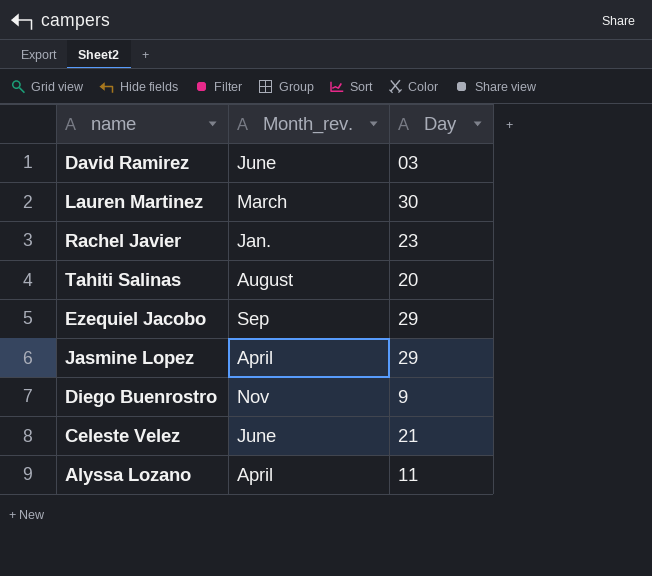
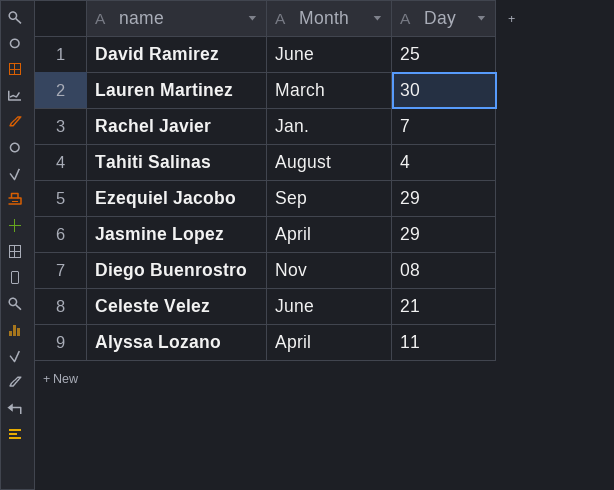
column name: Month_rev. -> Month
David Ramirez | Day: 03 -> 25
Rachel Javier | Day: 23 -> 7
Tahiti Salinas | Day: 20 -> 4
Diego Buenrostro | Day: 9 -> 08

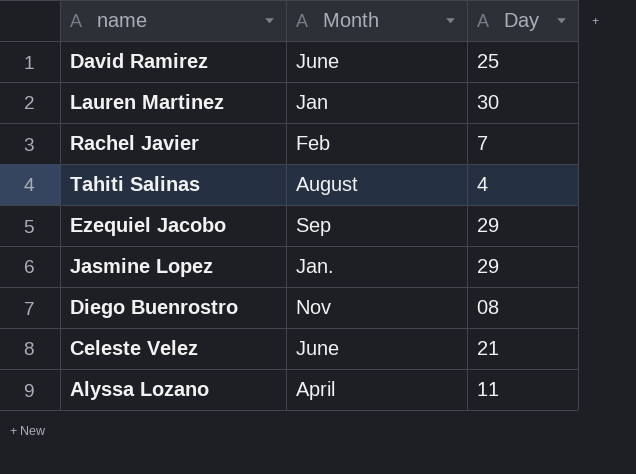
Lauren Martinez | Month: March -> Jan
Rachel Javier | Month: Jan. -> Feb
Jasmine Lopez | Month: April -> Jan.

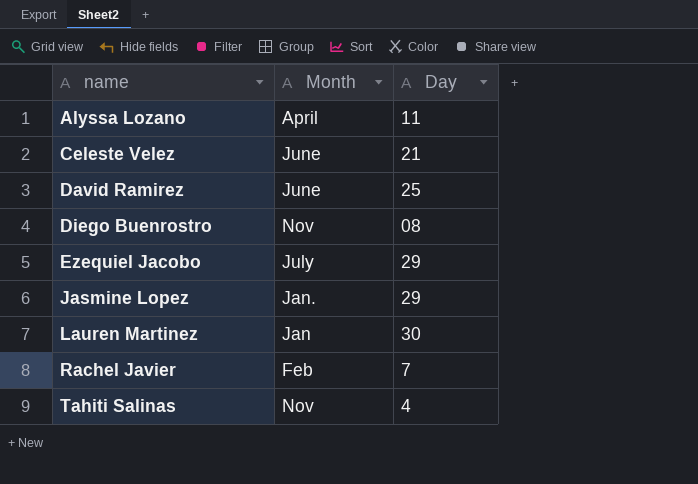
row order: none -> name ascending
Ezequiel Jacobo | Month: Sep -> July
Tahiti Salinas | Month: August -> Nov

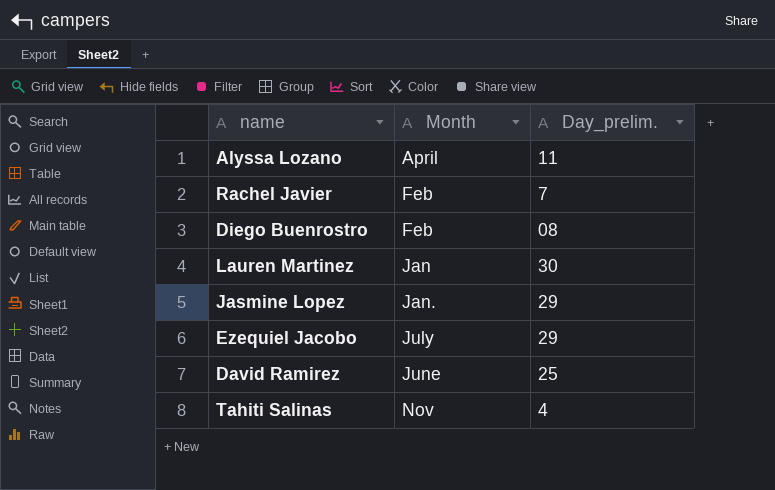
row order: name ascending -> Month ascending
column name: Day -> Day_prelim.
row Celeste Velez: June | 21 -> none
Diego Buenrostro | Month: Nov -> Feb

